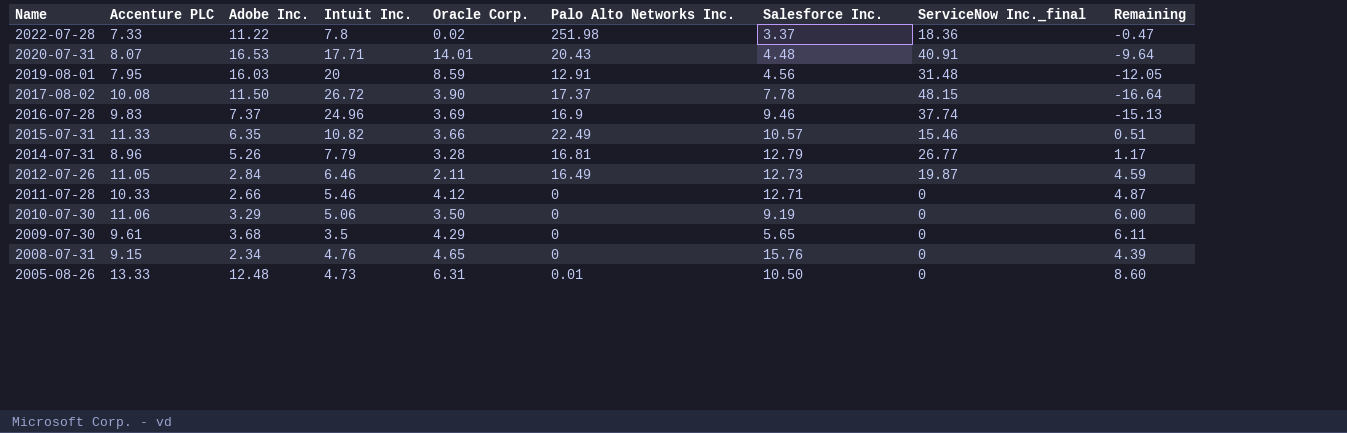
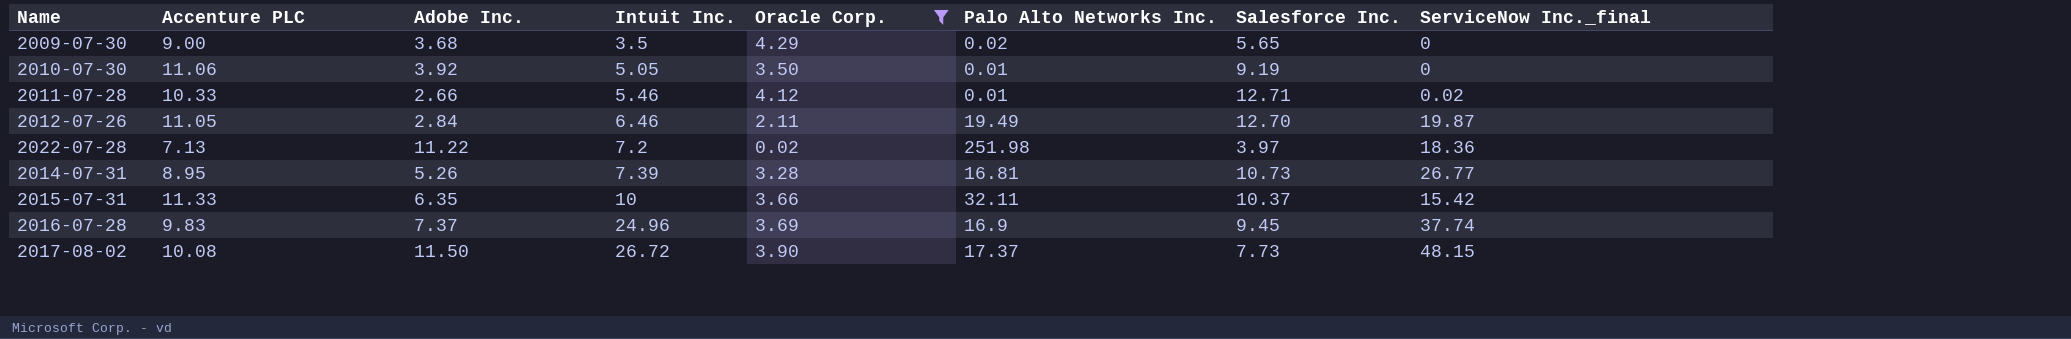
filter: none -> Oracle Corp. <= 4.29
row order: Name descending -> Intuit Inc. ascending
column Remaining | formula: [Accenture PLC] - [Intuit Inc.] -> none
2009-07-30 | Accenture PLC: 9.61 -> 9.00
2009-07-30 | Palo Alto Networks Inc.: 0 -> 0.02
2010-07-30 | Adobe Inc.: 3.29 -> 3.92
2010-07-30 | Intuit Inc.: 5.06 -> 5.05
2010-07-30 | Palo Alto Networks Inc.: 0 -> 0.01
2011-07-28 | Palo Alto Networks Inc.: 0 -> 0.01
2011-07-28 | ServiceNow Inc._final: 0 -> 0.02
2012-07-26 | Palo Alto Networks Inc.: 16.49 -> 19.49
2012-07-26 | Salesforce Inc.: 12.73 -> 12.70
2022-07-28 | Accenture PLC: 7.33 -> 7.13
2022-07-28 | Intuit Inc.: 7.8 -> 7.2
2022-07-28 | Salesforce Inc.: 3.37 -> 3.97
2014-07-31 | Accenture PLC: 8.96 -> 8.95
2014-07-31 | Intuit Inc.: 7.79 -> 7.39
2014-07-31 | Salesforce Inc.: 12.79 -> 10.73
2015-07-31 | Intuit Inc.: 10.82 -> 10
2015-07-31 | Palo Alto Networks Inc.: 22.49 -> 32.11
2015-07-31 | Salesforce Inc.: 10.57 -> 10.37
2015-07-31 | ServiceNow Inc._final: 15.46 -> 15.42
2016-07-28 | Salesforce Inc.: 9.46 -> 9.45
2017-08-02 | Salesforce Inc.: 7.78 -> 7.73

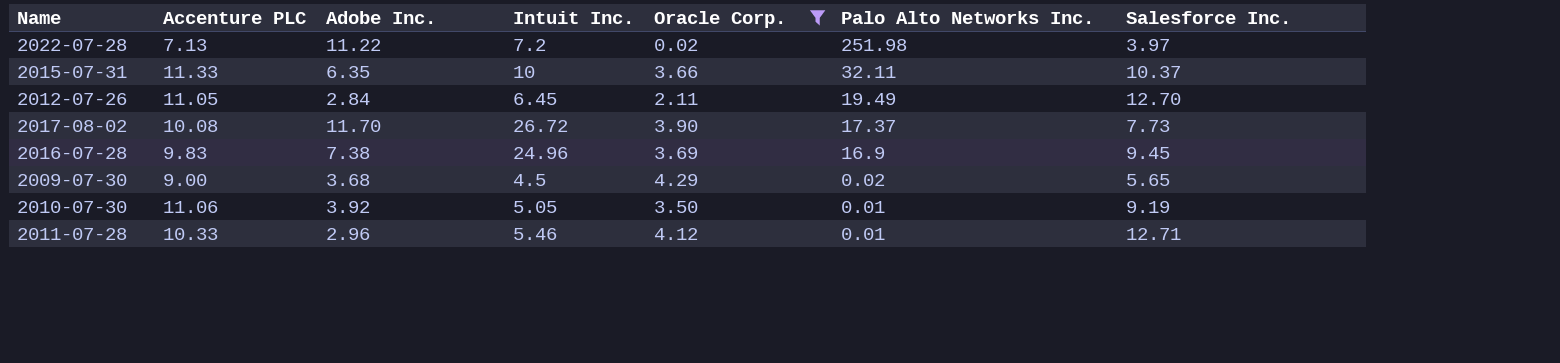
row order: Intuit Inc. ascending -> Palo Alto Networks Inc. descending
column ServiceNow Inc._final | position: 8 -> none
row 2014-07-31: 8.95 | 5.26 | 7.39 | 3.28 | 16.81 | 10.73 | 26.77 -> none
2012-07-26 | Intuit Inc.: 6.46 -> 6.45
2017-08-02 | Adobe Inc.: 11.50 -> 11.70
2016-07-28 | Adobe Inc.: 7.37 -> 7.38
2009-07-30 | Intuit Inc.: 3.5 -> 4.5
2011-07-28 | Adobe Inc.: 2.66 -> 2.96

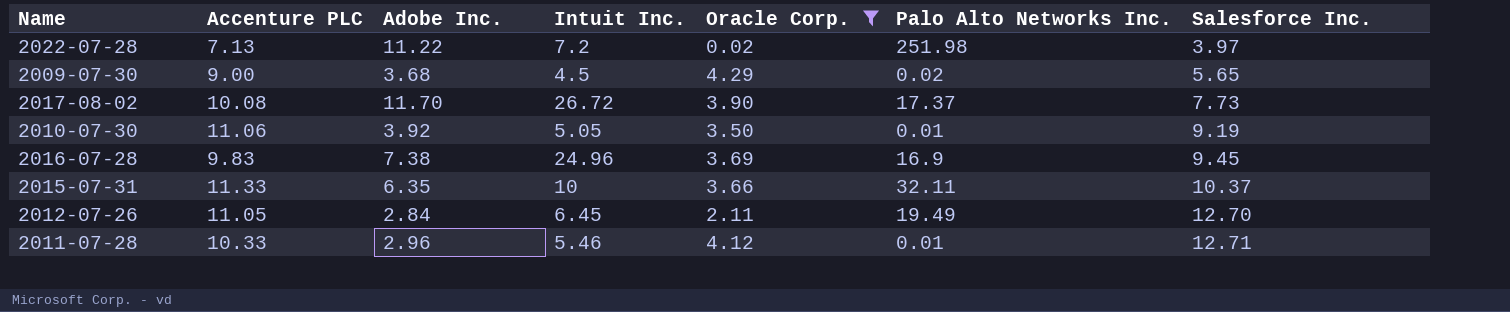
row order: Palo Alto Networks Inc. descending -> Salesforce Inc. ascending

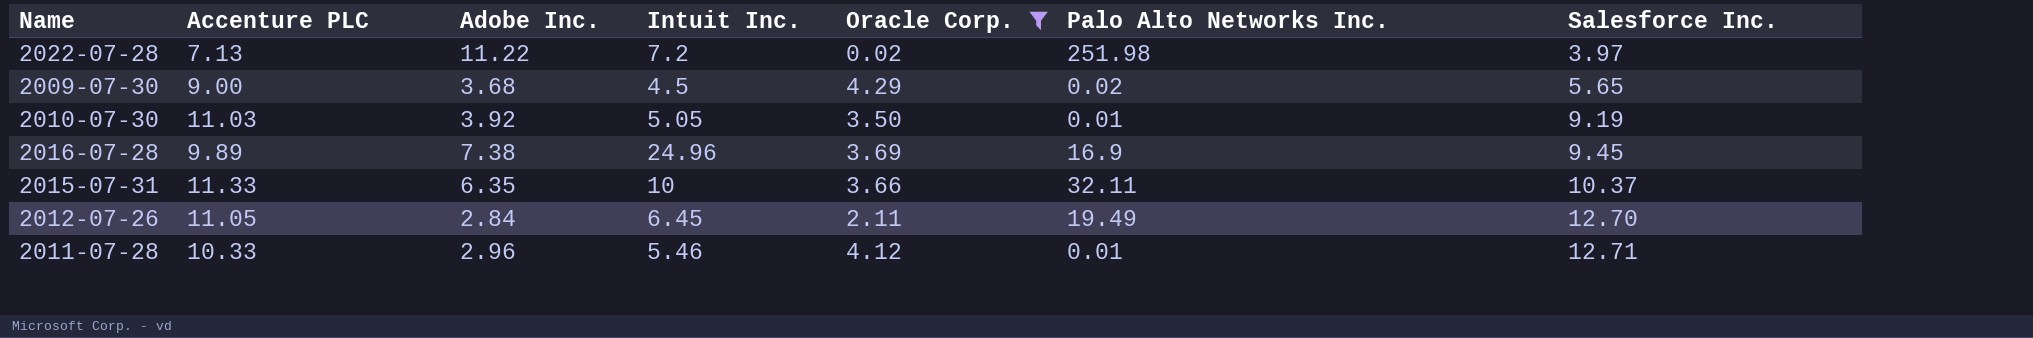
row 2017-08-02: 10.08 | 11.70 | 26.72 | 3.90 | 17.37 | 7.73 -> none
2010-07-30 | Accenture PLC: 11.06 -> 11.03
2016-07-28 | Accenture PLC: 9.83 -> 9.89

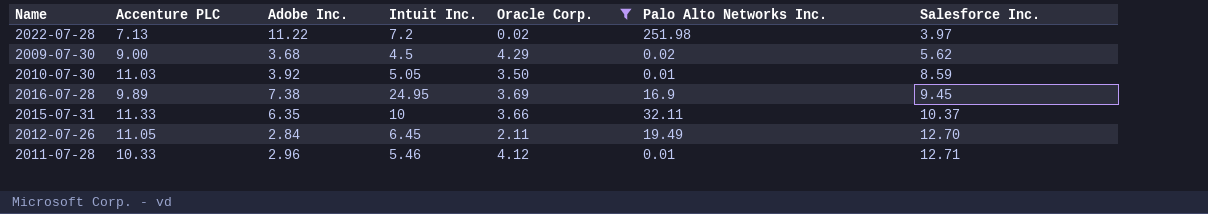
2009-07-30 | Salesforce Inc.: 5.65 -> 5.62
2010-07-30 | Salesforce Inc.: 9.19 -> 8.59
2016-07-28 | Intuit Inc.: 24.96 -> 24.95

